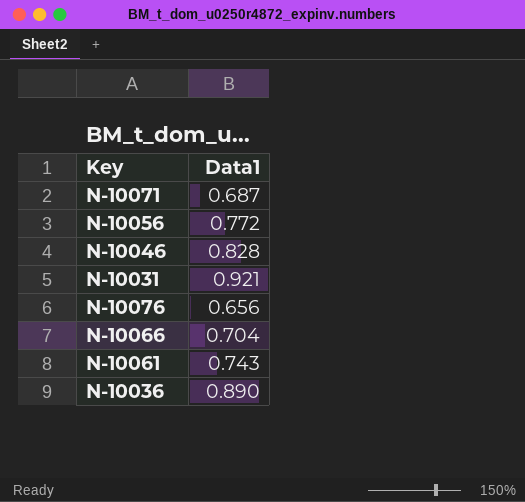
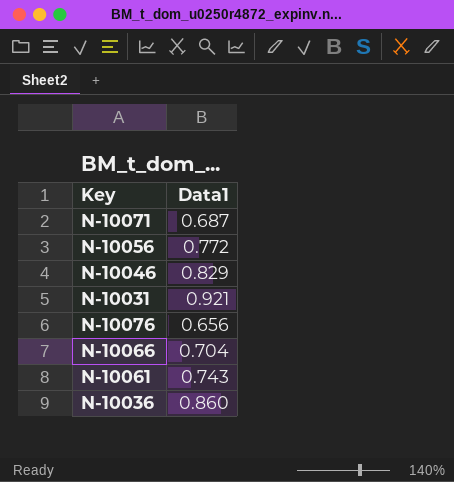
N-10046 | Data1: 0.828 -> 0.829
N-10036 | Data1: 0.890 -> 0.860

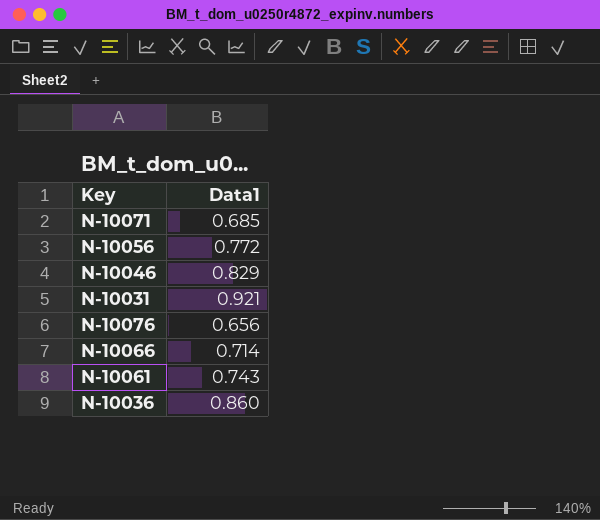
N-10071 | Data1: 0.687 -> 0.685
N-10066 | Data1: 0.704 -> 0.714

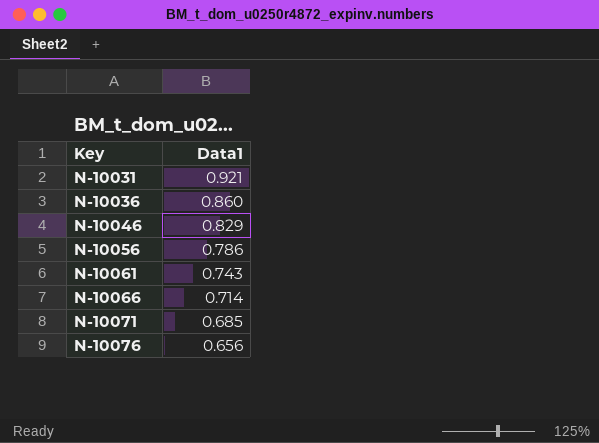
row order: none -> Key ascending
N-10056 | Data1: 0.772 -> 0.786

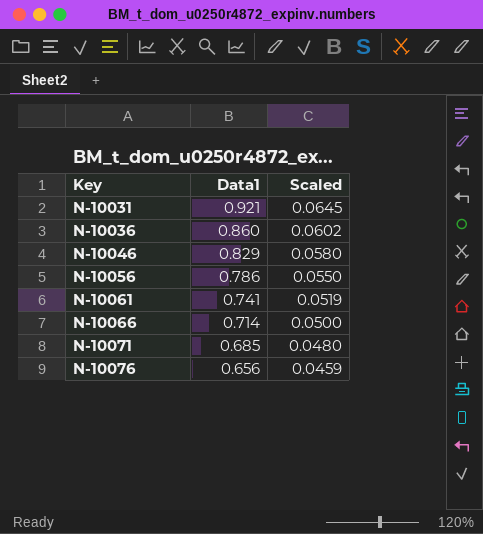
column Scaled | formula: none -> [Data1] * 0.07
N-10061 | Data1: 0.743 -> 0.741

